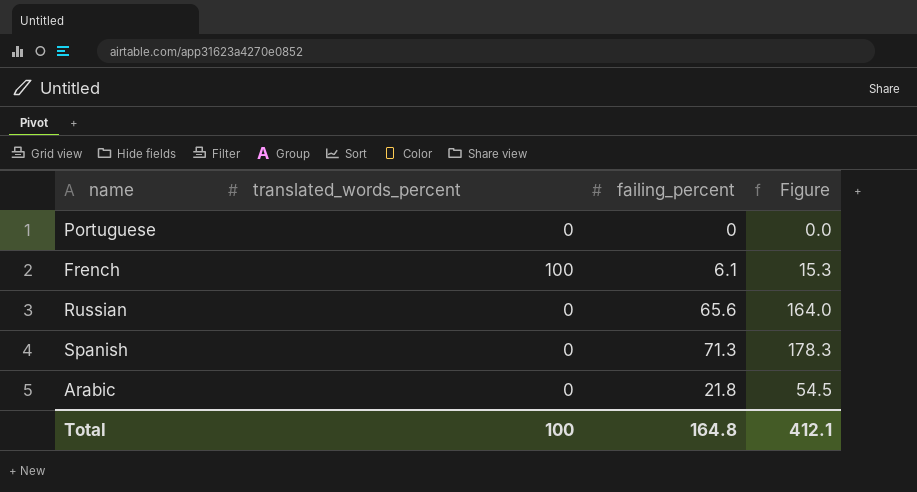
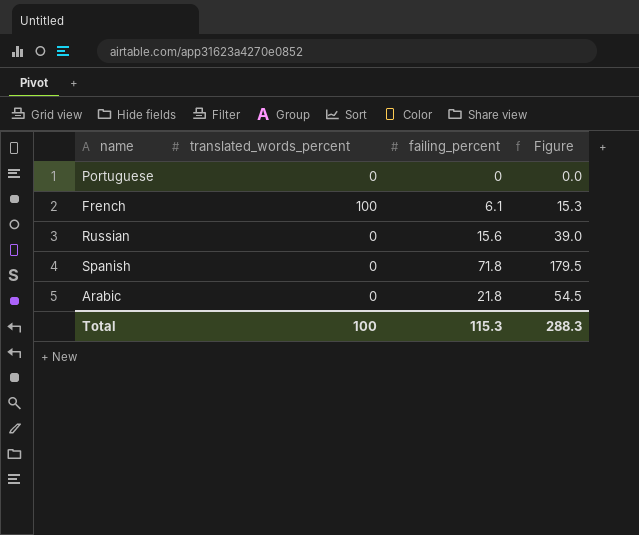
Russian | failing_percent: 65.6 -> 15.6
Russian | Figure: 164.0 -> 39.0
Spanish | failing_percent: 71.3 -> 71.8
Spanish | Figure: 178.3 -> 179.5
Total | failing_percent: 164.8 -> 115.3
Total | Figure: 412.1 -> 288.3

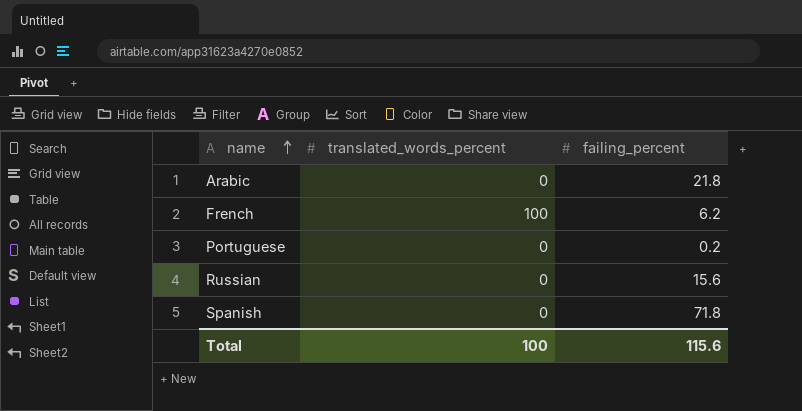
row order: none -> name ascending
column Figure | formula: [failing_percent] * 2.5 -> none
French | failing_percent: 6.1 -> 6.2
Portuguese | failing_percent: 0 -> 0.2
Total | failing_percent: 115.3 -> 115.6

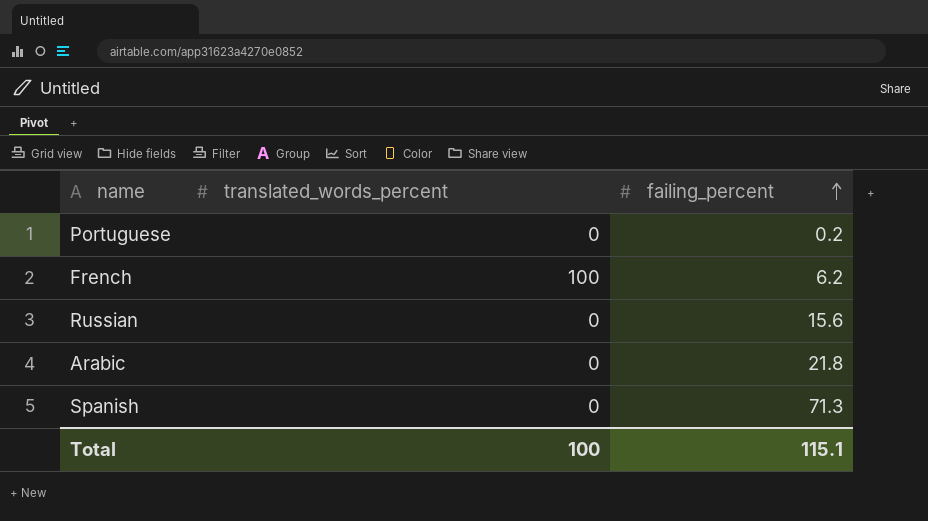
row order: name ascending -> failing_percent ascending
Spanish | failing_percent: 71.8 -> 71.3
Total | failing_percent: 115.6 -> 115.1

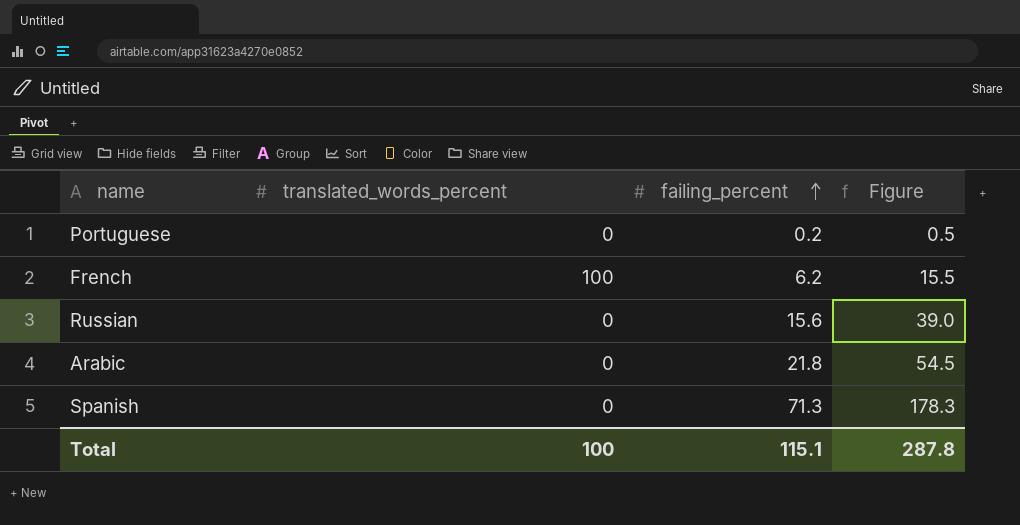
column Figure | formula: none -> [failing_percent] * 2.5

